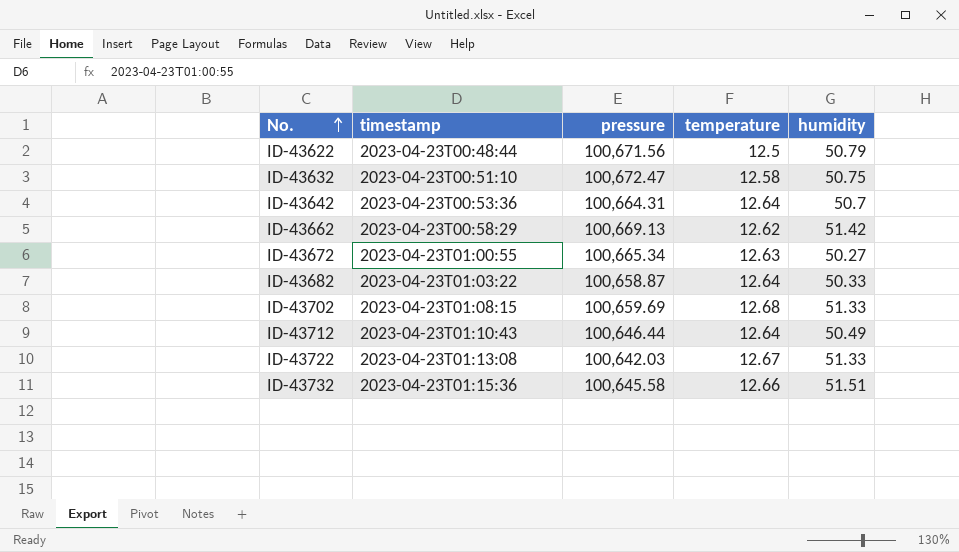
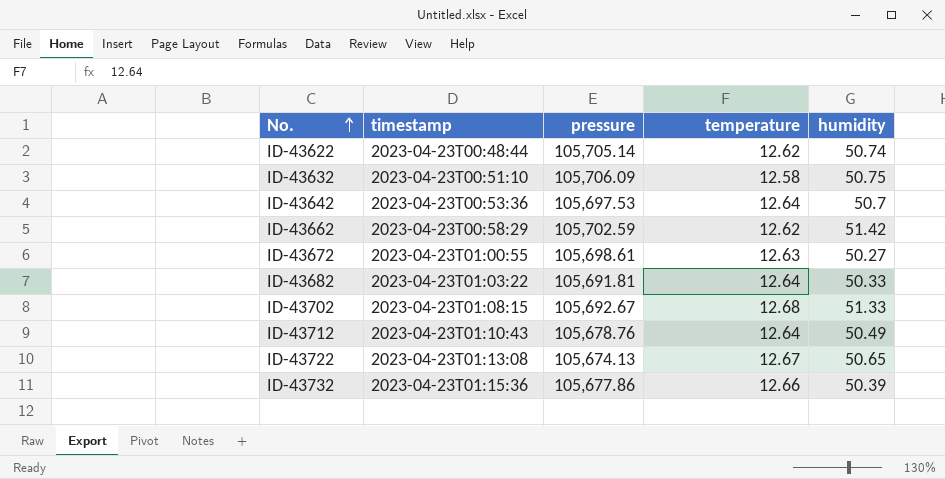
ID-43622 | pressure: 100,671.56 -> 105,705.14
ID-43622 | temperature: 12.5 -> 12.62
ID-43622 | humidity: 50.79 -> 50.74
ID-43632 | pressure: 100,672.47 -> 105,706.09
ID-43642 | pressure: 100,664.31 -> 105,697.53
ID-43662 | pressure: 100,669.13 -> 105,702.59
ID-43672 | pressure: 100,665.34 -> 105,698.61
ID-43682 | pressure: 100,658.87 -> 105,691.81
ID-43702 | pressure: 100,659.69 -> 105,692.67
ID-43712 | pressure: 100,646.44 -> 105,678.76
ID-43722 | pressure: 100,642.03 -> 105,674.13
ID-43722 | humidity: 51.33 -> 50.65
ID-43732 | pressure: 100,645.58 -> 105,677.86
ID-43732 | humidity: 51.51 -> 50.39

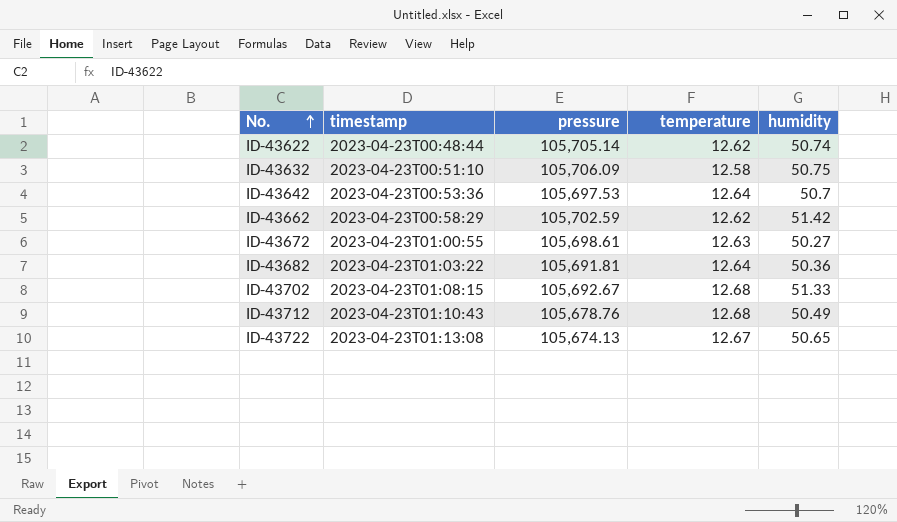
row ID-43732: 2023-04-23T01:15:36 | 105,677.86 | 12.66 | 50.39 -> none
ID-43682 | humidity: 50.33 -> 50.36
ID-43712 | temperature: 12.64 -> 12.68

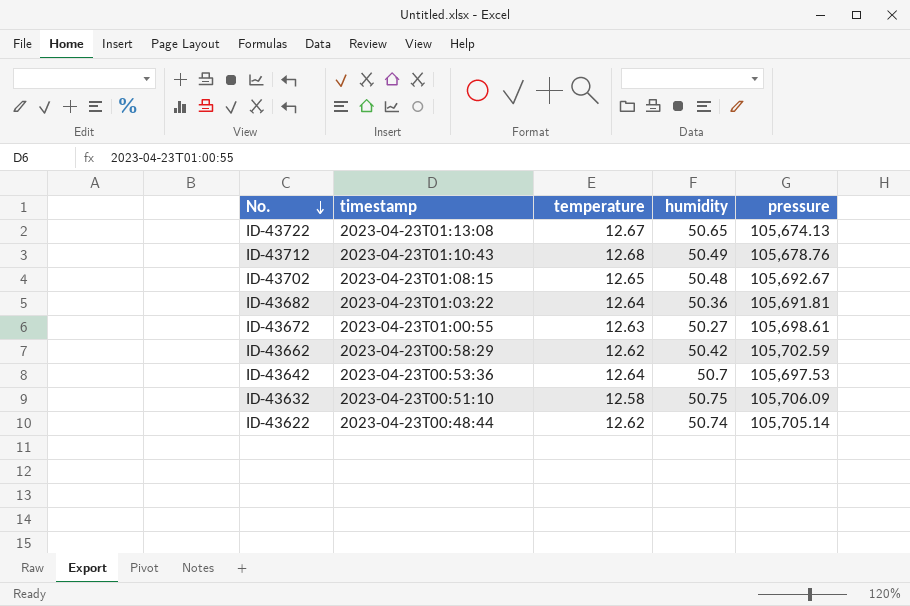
row order: No. ascending -> No. descending
column pressure | position: 3 -> 5
ID-43702 | temperature: 12.68 -> 12.65
ID-43702 | humidity: 51.33 -> 50.48
ID-43662 | humidity: 51.42 -> 50.42

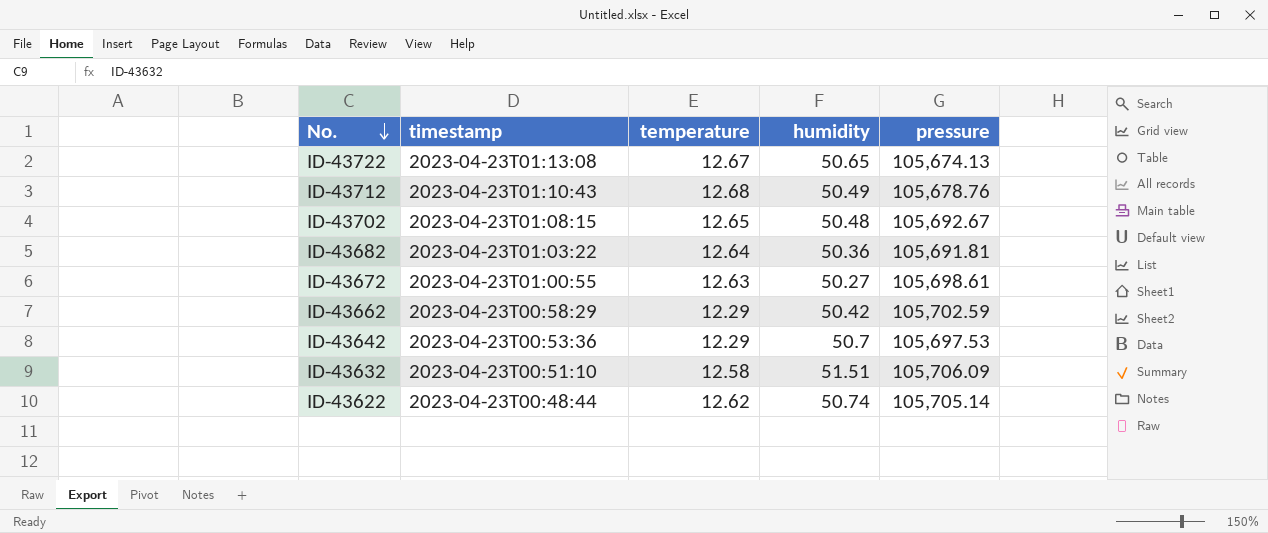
ID-43662 | temperature: 12.62 -> 12.29
ID-43642 | temperature: 12.64 -> 12.29
ID-43632 | humidity: 50.75 -> 51.51

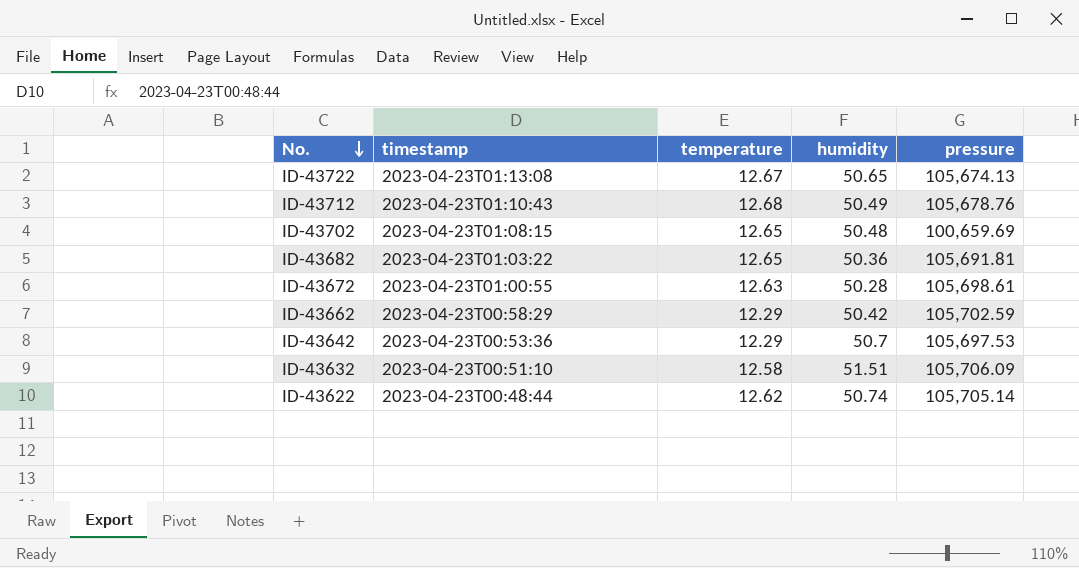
ID-43702 | pressure: 105,692.67 -> 100,659.69
ID-43682 | temperature: 12.64 -> 12.65
ID-43672 | humidity: 50.27 -> 50.28

